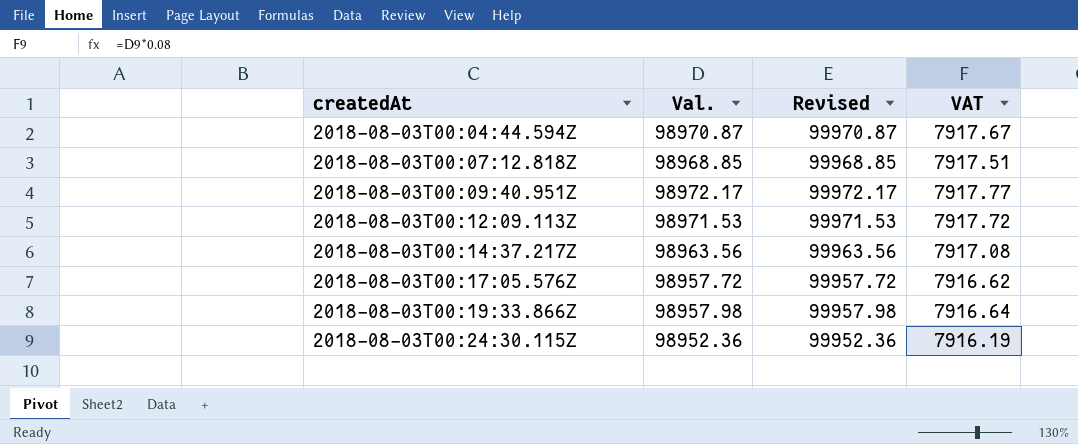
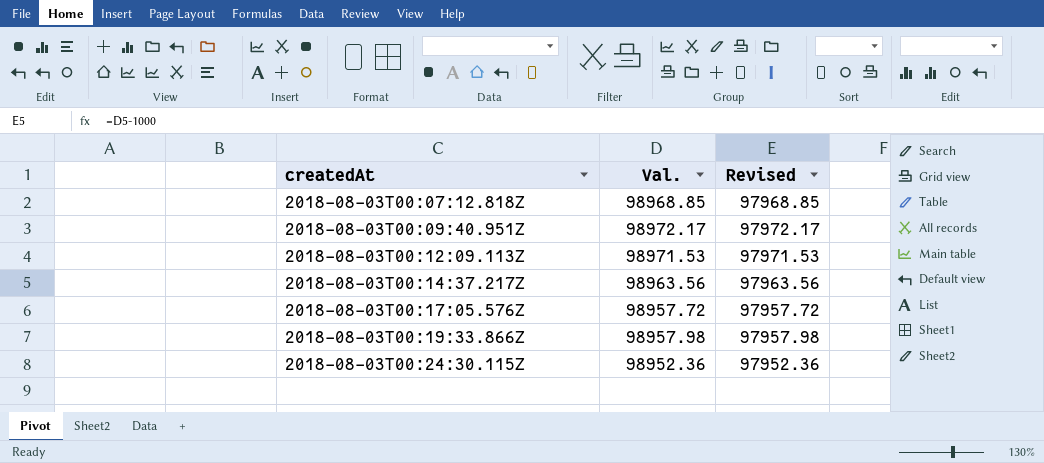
column VAT | formula: [Val.] * 0.08 -> none
column Revised | formula: [Val.] + 1000 -> [Val.] - 1000
row 2018-08-03T00:04:44.594Z: 98970.87 | 99970.87 | 7917.67 -> none

